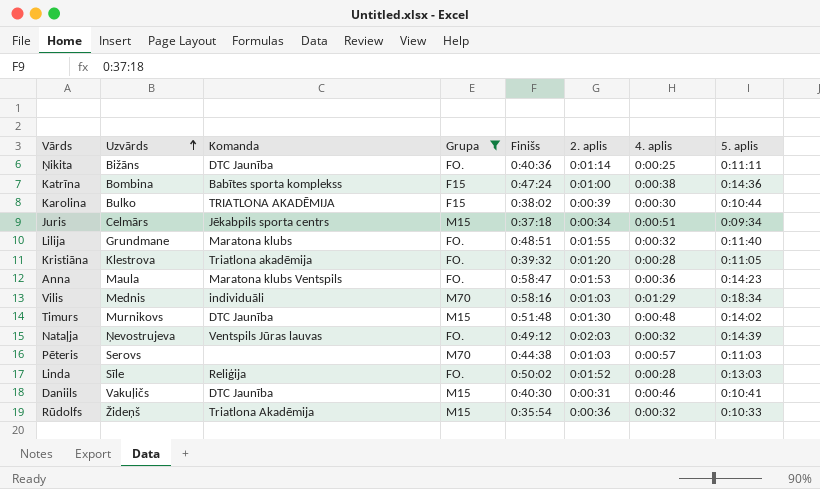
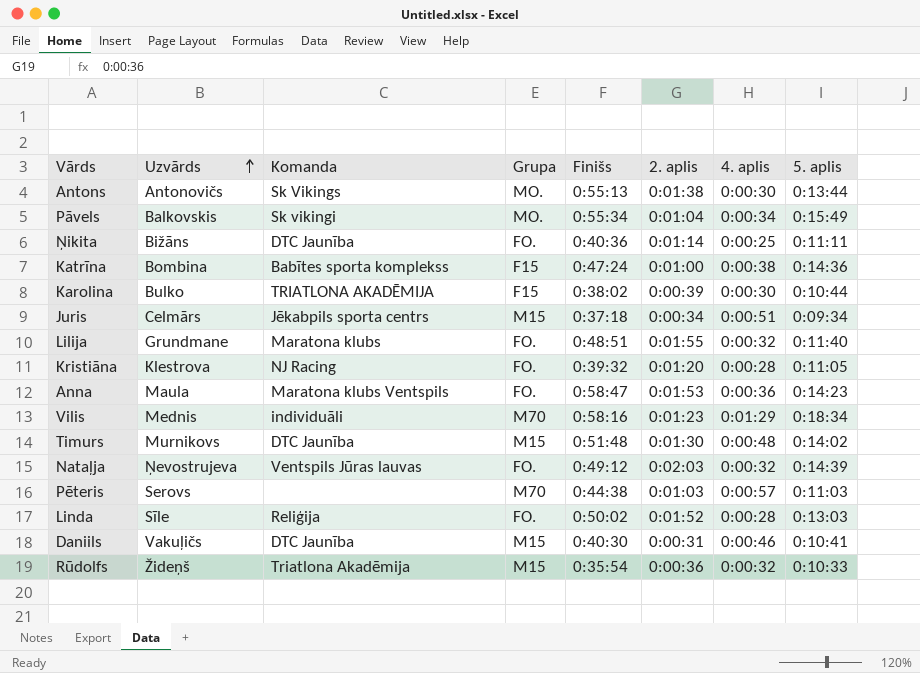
filter: Grupa != MO. -> none
Kristiāna | Komanda: Triatlona akadēmija -> NJ Racing
Vilis | 2. aplis: 0:01:03 -> 0:01:23

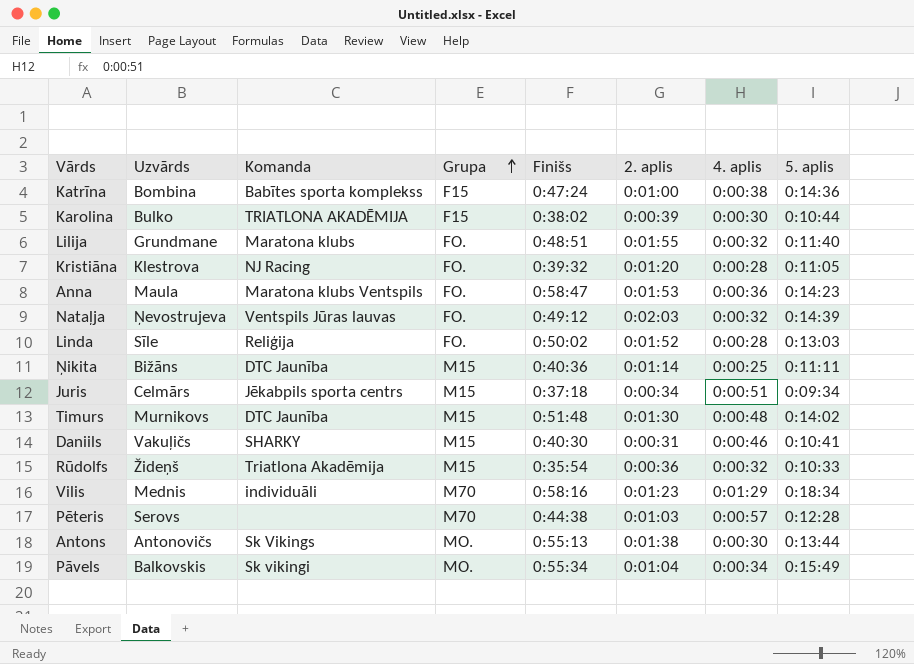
row order: Uzvārds ascending -> Grupa ascending
Ņikita | Grupa: FO. -> M15
Daniils | Komanda: DTC Jaunība -> SHARKY
Pēteris | 5. aplis: 0:11:03 -> 0:12:28

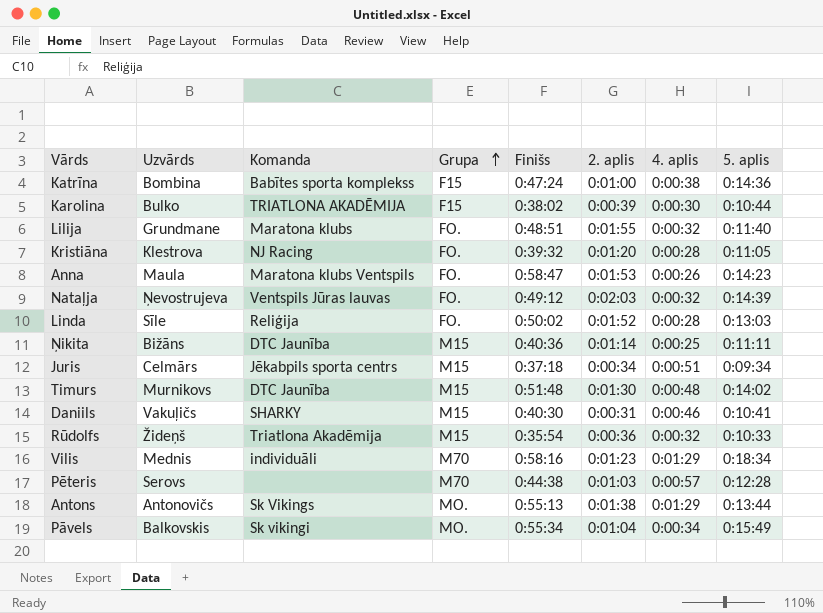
Anna | 4. aplis: 0:00:36 -> 0:00:26
Antons | 4. aplis: 0:00:30 -> 0:01:29

